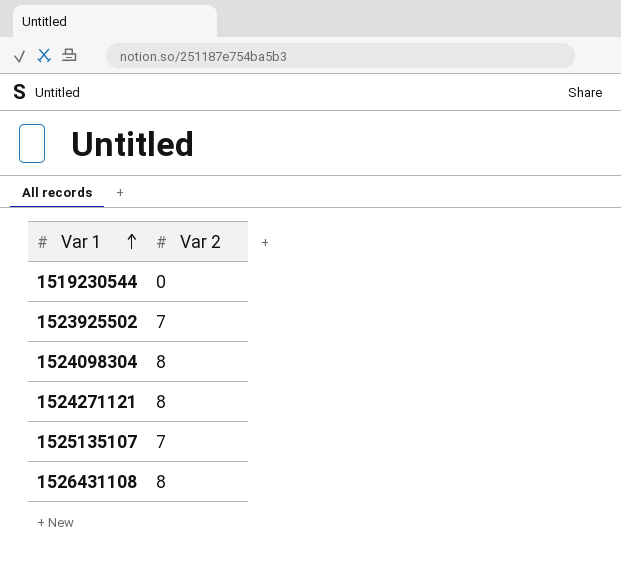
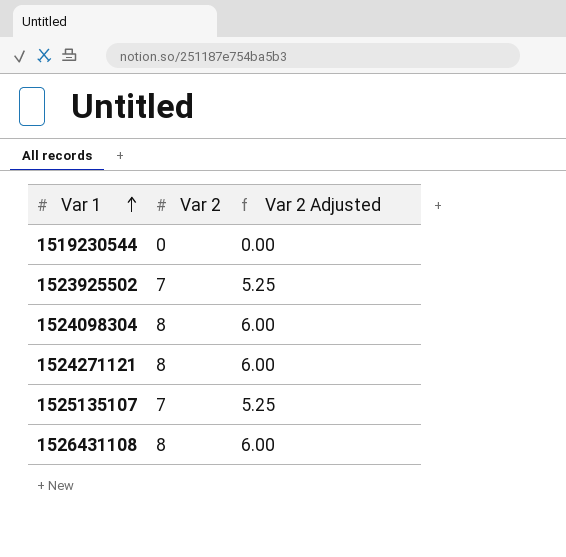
column Var 2 Adjusted | formula: none -> [Var 2] * 0.75

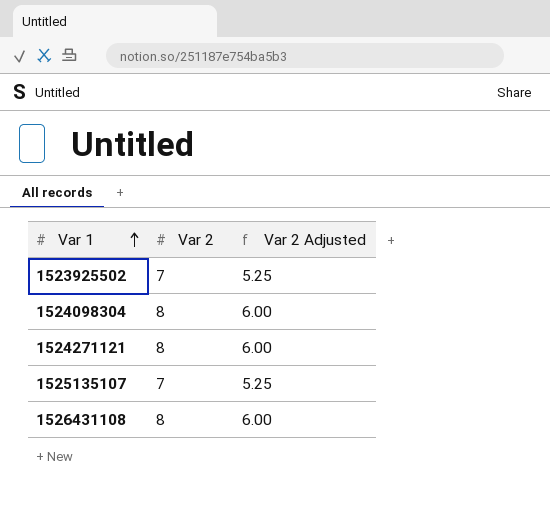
row 1519230544: 0 | 0.00 -> none

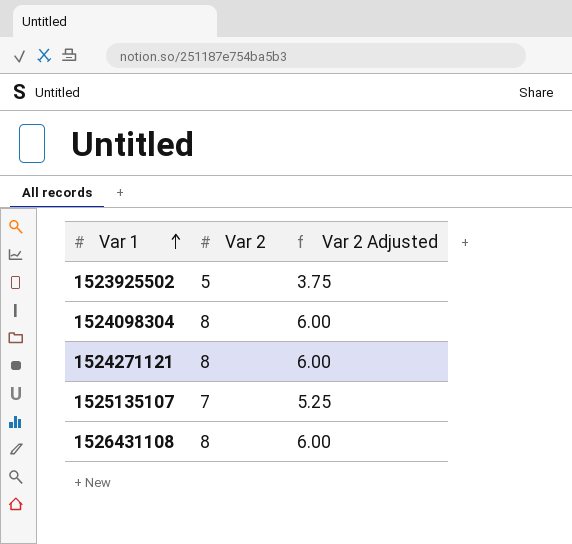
1523925502 | Var 2: 7 -> 5
1523925502 | Var 2 Adjusted: 5.25 -> 3.75

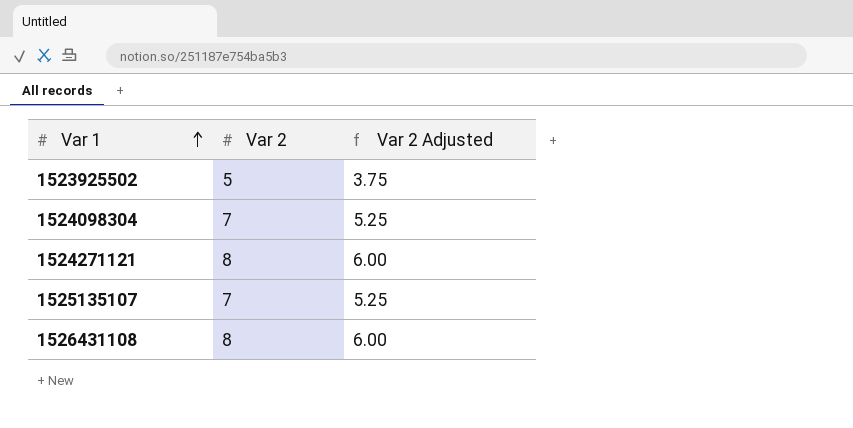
1524098304 | Var 2: 8 -> 7
1524098304 | Var 2 Adjusted: 6.00 -> 5.25

